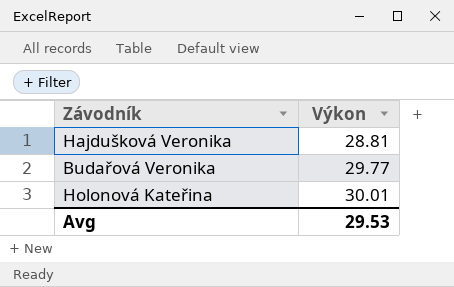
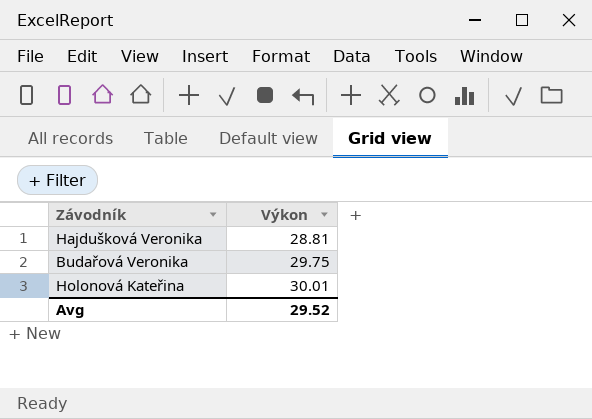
Budařová Veronika | Výkon: 29.77 -> 29.75
Avg | Výkon: 29.53 -> 29.52

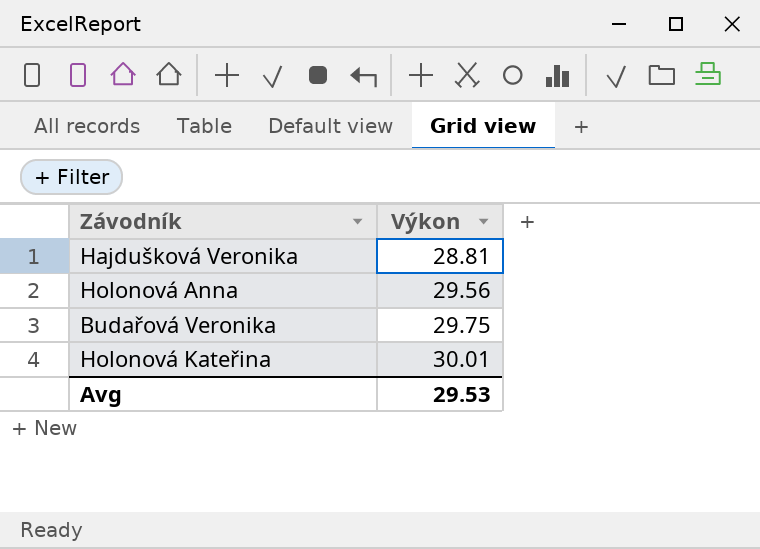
row Holonová Anna: none -> 29.56
Avg | Výkon: 29.52 -> 29.53

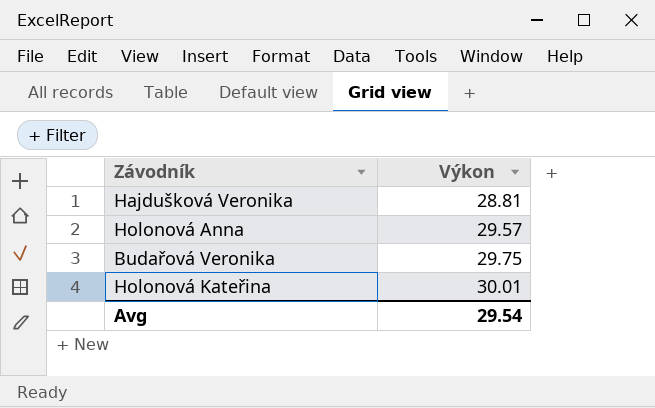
Holonová Anna | Výkon: 29.56 -> 29.57
Avg | Výkon: 29.53 -> 29.54

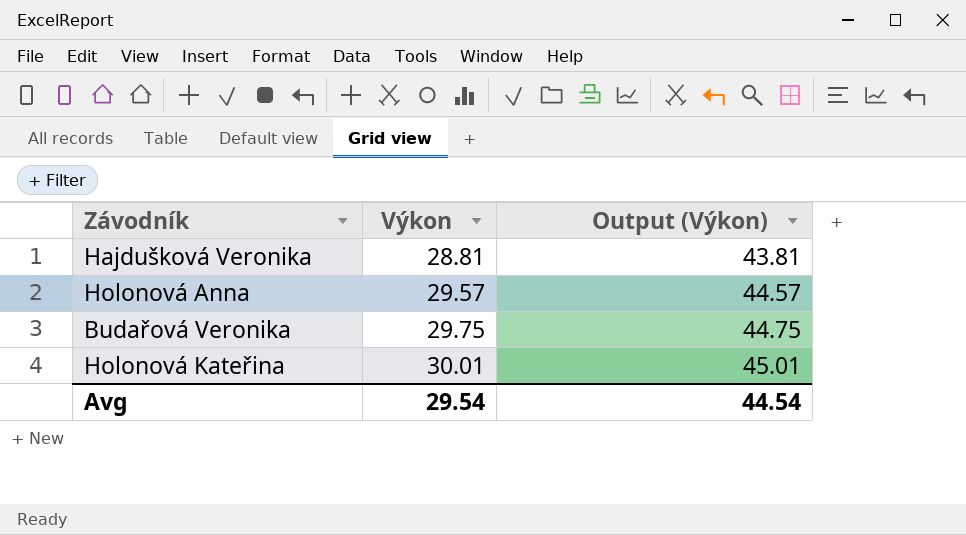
column Output (Výkon) | formula: none -> [Výkon] + 15

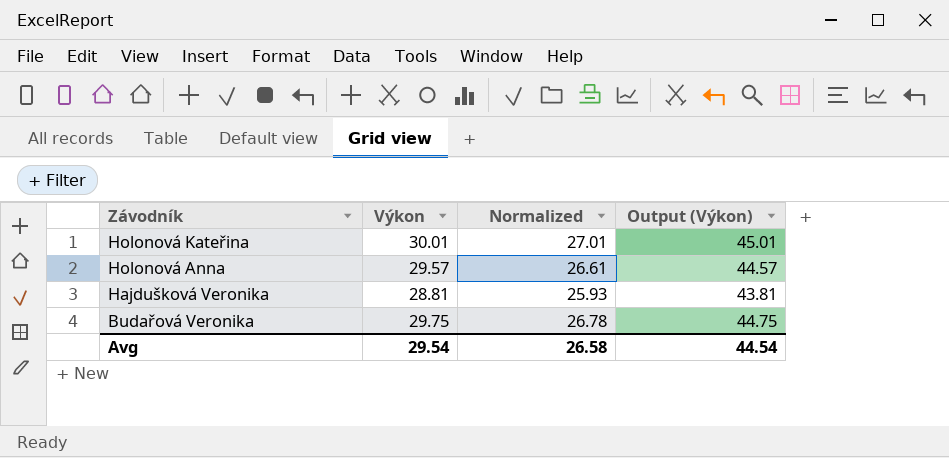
row order: Výkon ascending -> Závodník descending
column Normalized | formula: none -> [Výkon] * 0.9

